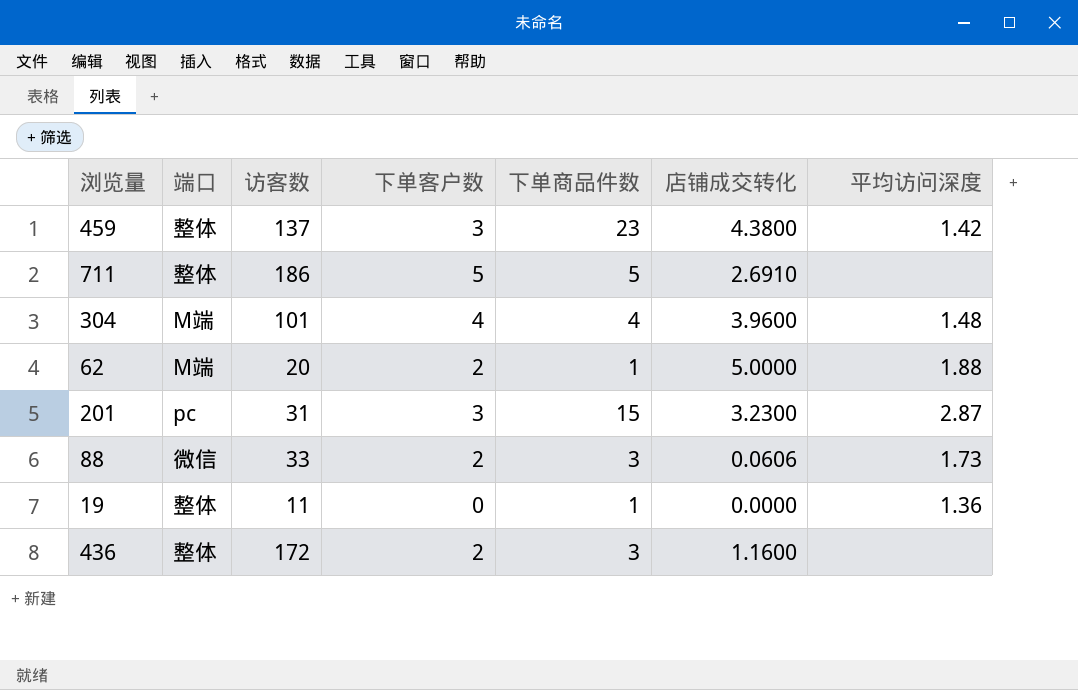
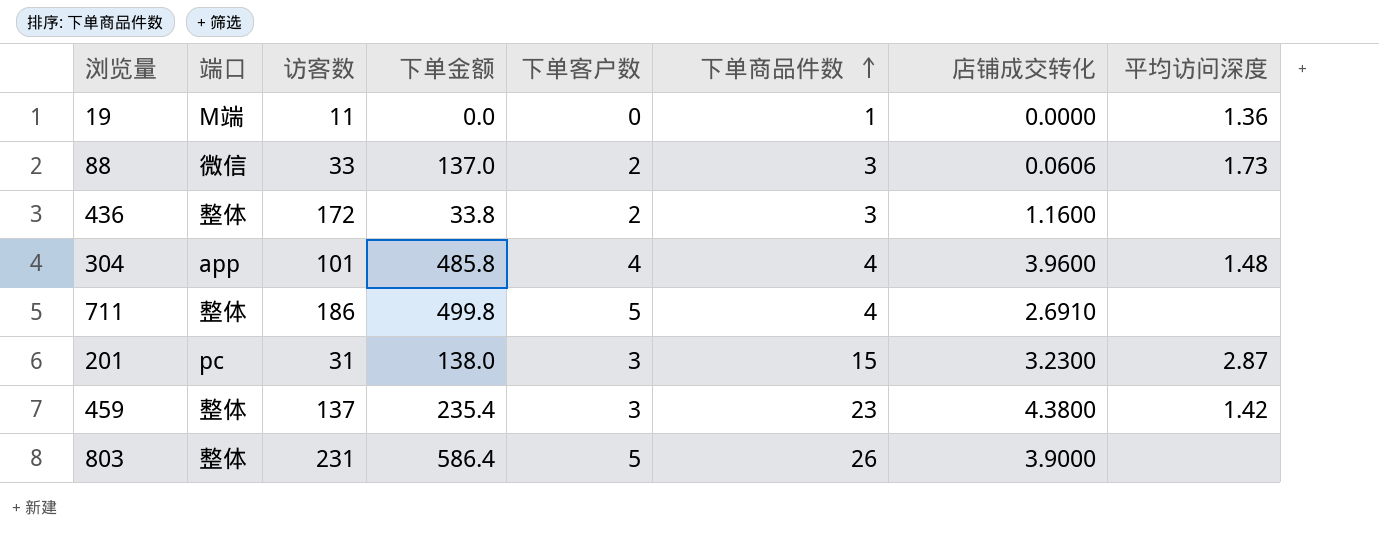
row order: none -> 下单商品件数 ascending
column 下单金额 | position: none -> 4
row 62: M端 | 20 | 2 | 1 | 5.0000 | 1.88 -> none
19 | 端口: 整体 -> M端
304 | 端口: M端 -> app
711 | 下单商品件数: 5 -> 4
row 803: none -> 整体 | 231 | 586.4 | 5 | 26 | 3.9000 | none

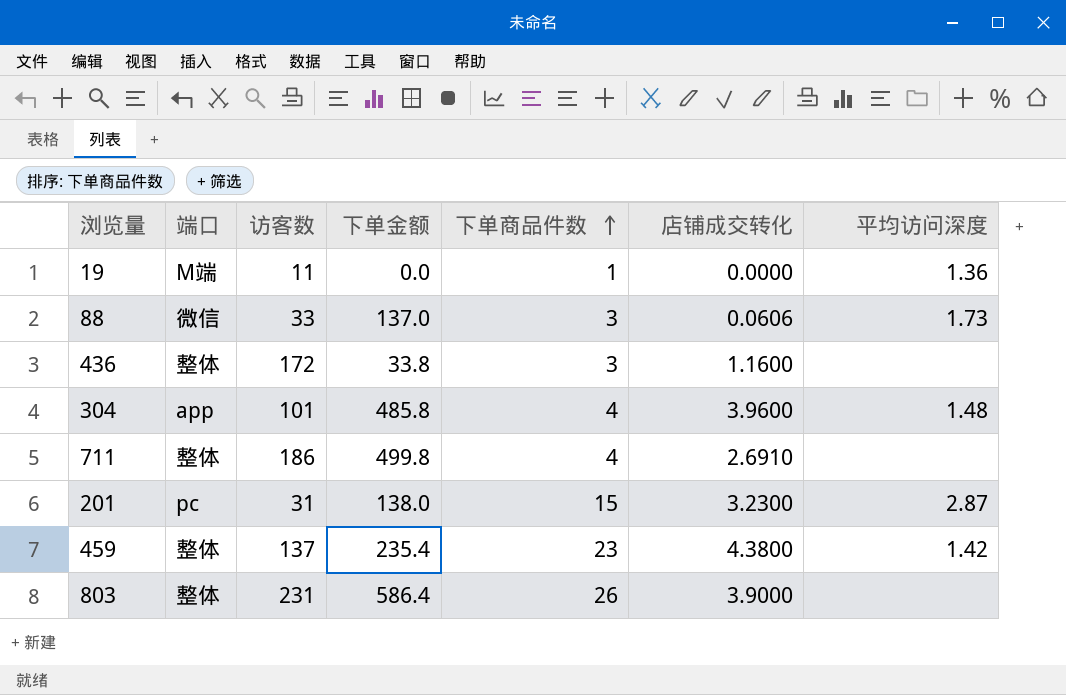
column 下单客户数 | position: 5 -> none

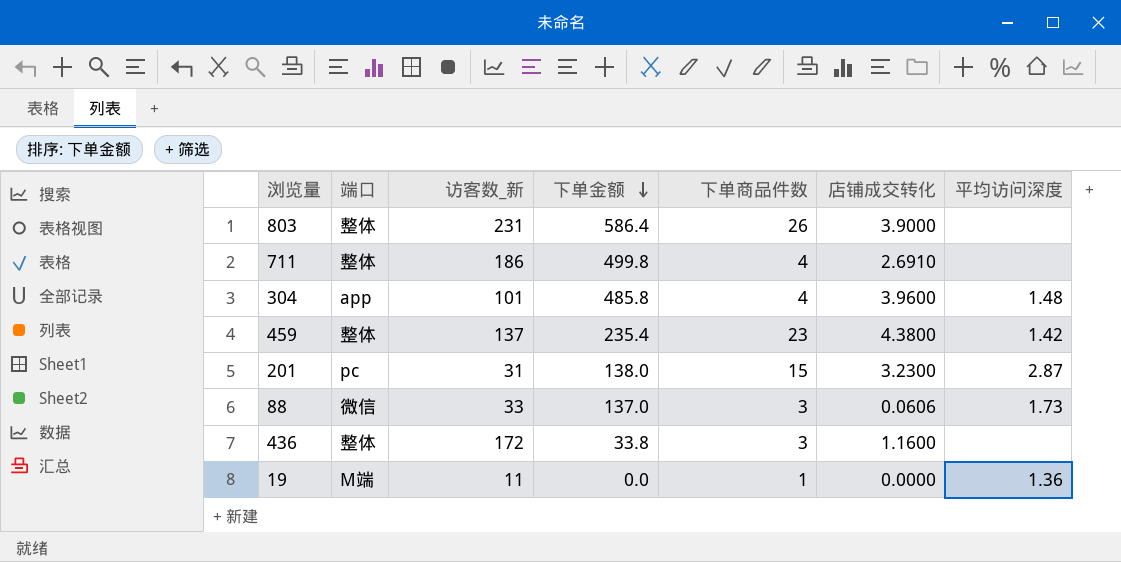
row order: 下单商品件数 ascending -> 下单金额 descending
column name: 访客数 -> 访客数_新

